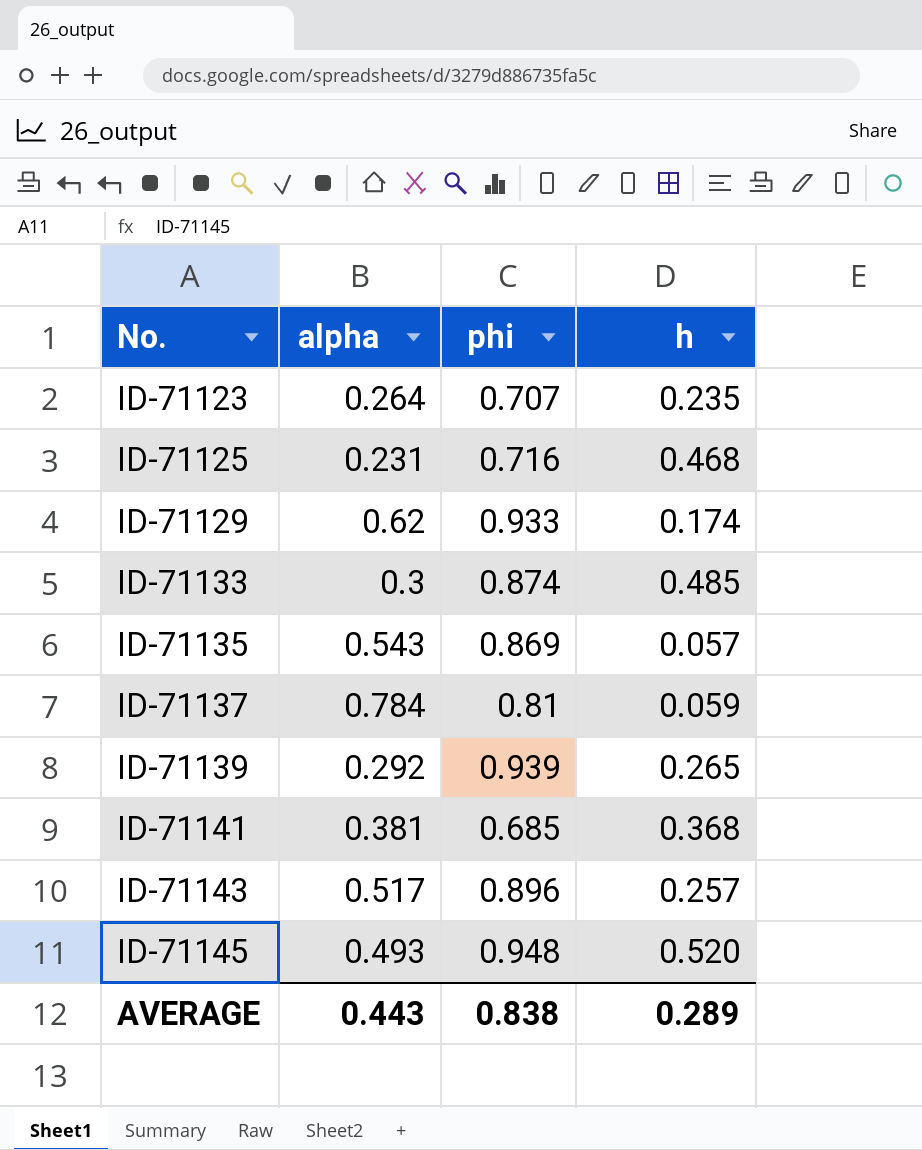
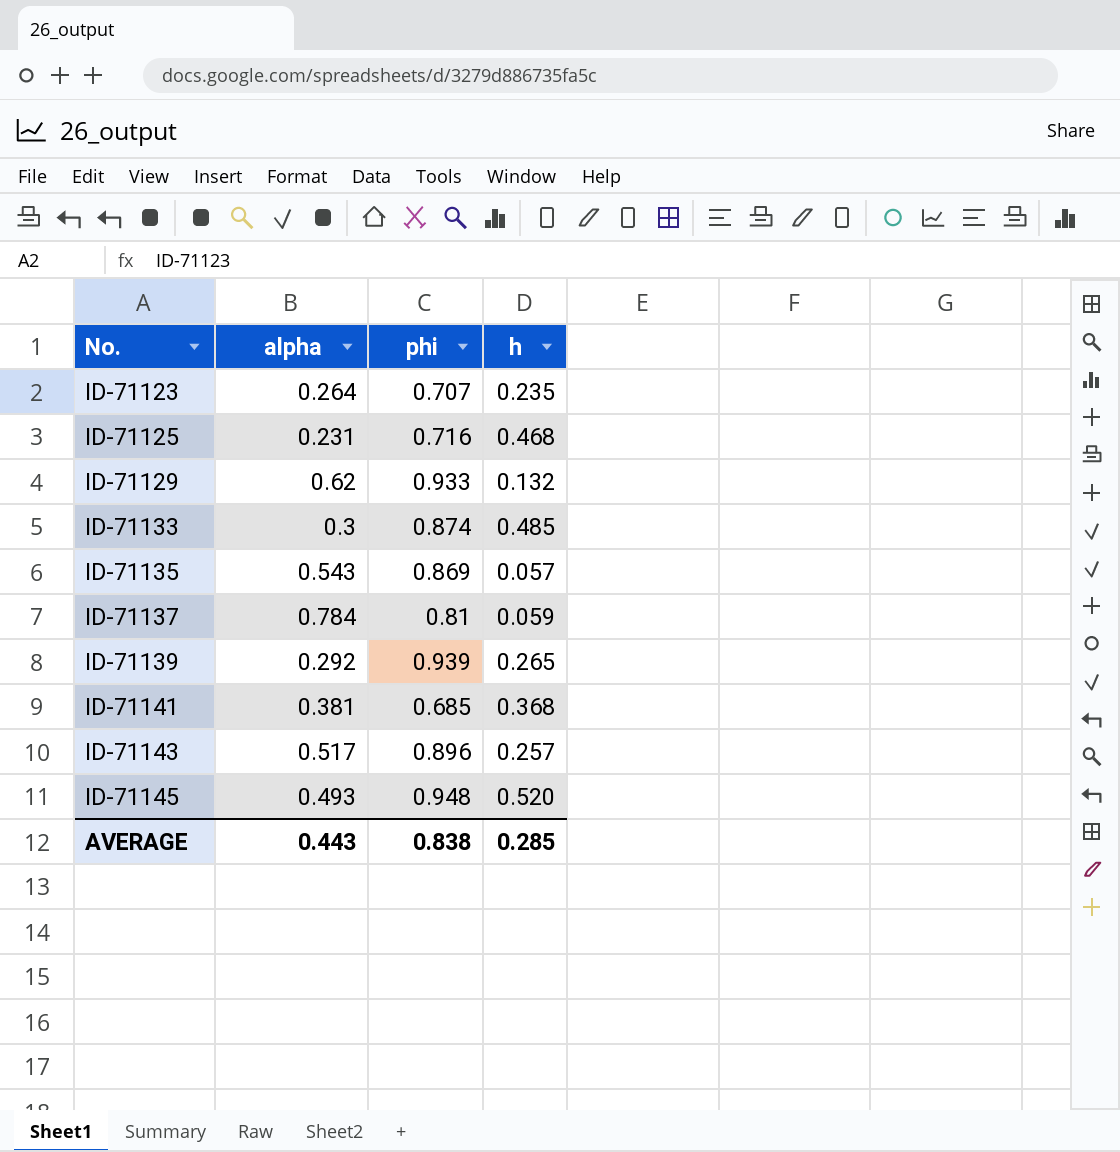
ID-71129 | h: 0.174 -> 0.132
AVERAGE | h: 0.289 -> 0.285

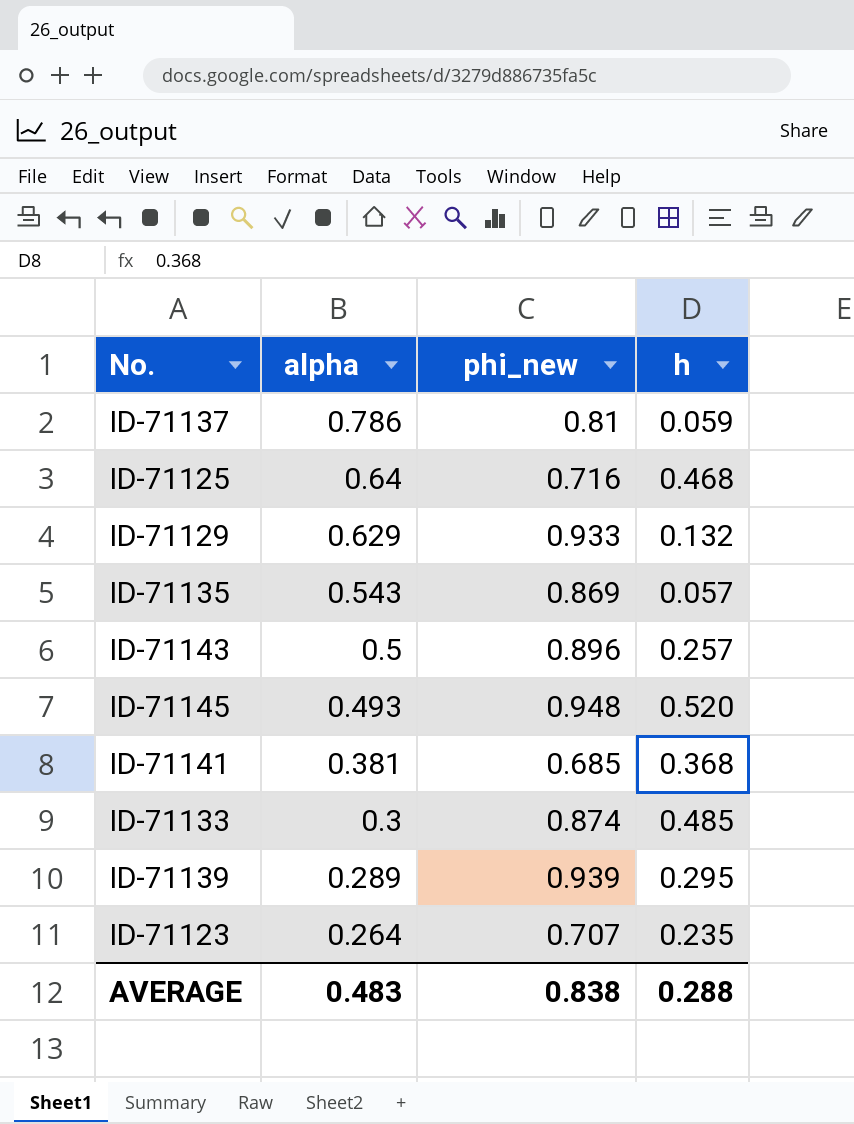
row order: No. ascending -> alpha descending
column name: phi -> phi_new
ID-71137 | alpha: 0.784 -> 0.786
ID-71125 | alpha: 0.231 -> 0.64
ID-71129 | alpha: 0.62 -> 0.629
ID-71143 | alpha: 0.517 -> 0.5
ID-71139 | alpha: 0.292 -> 0.289
ID-71139 | h: 0.265 -> 0.295
AVERAGE | alpha: 0.443 -> 0.483
AVERAGE | h: 0.285 -> 0.288

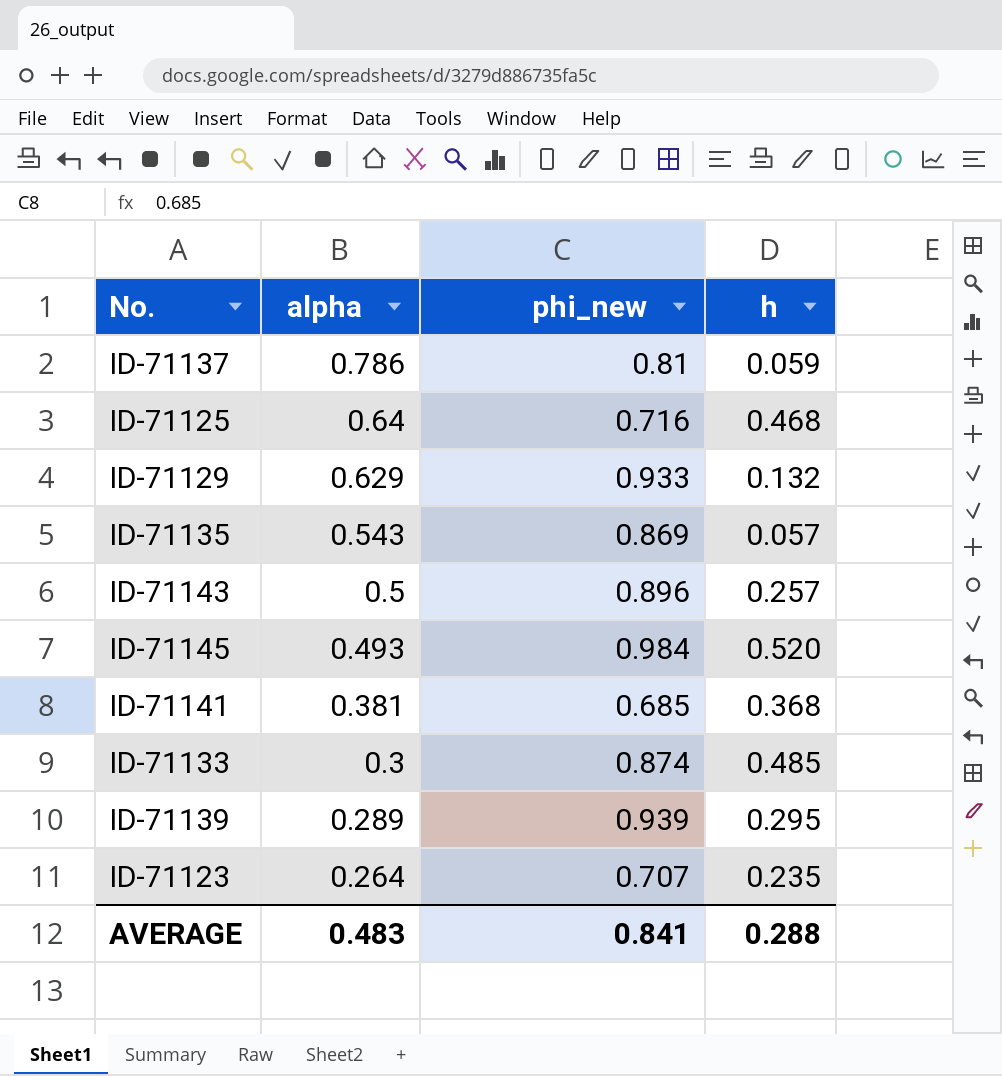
ID-71145 | phi_new: 0.948 -> 0.984
AVERAGE | phi_new: 0.838 -> 0.841

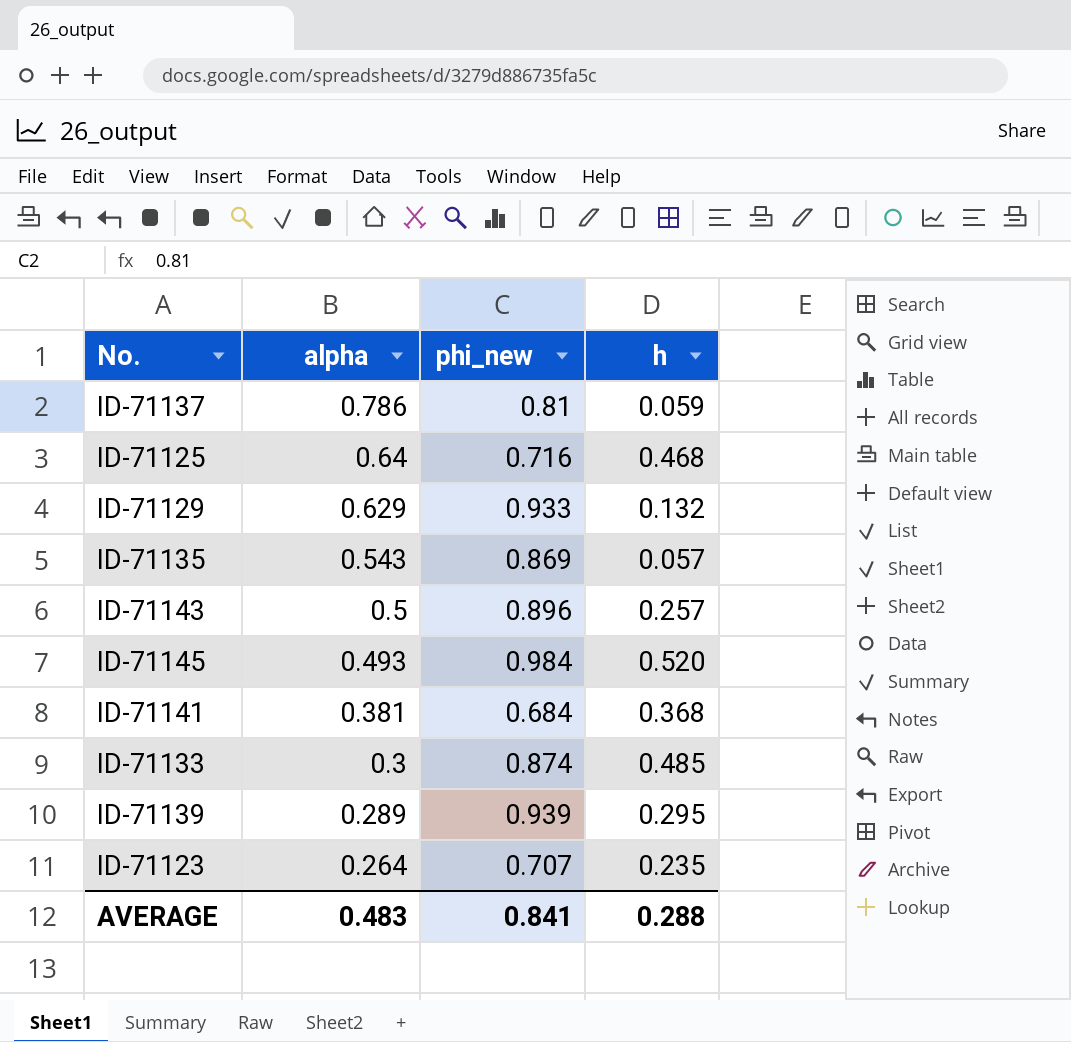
ID-71141 | phi_new: 0.685 -> 0.684

